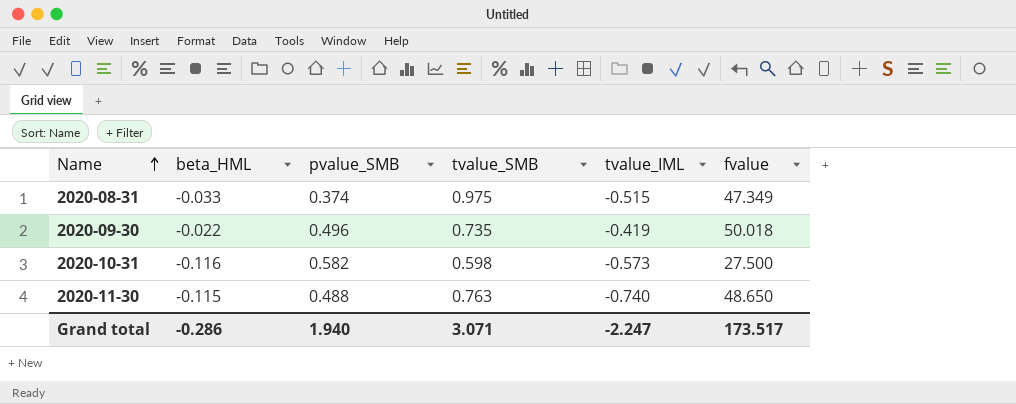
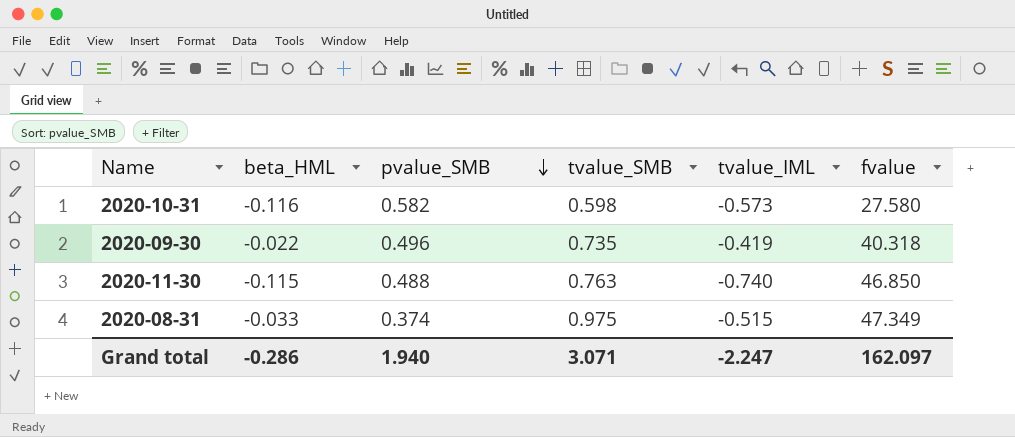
row order: Name ascending -> pvalue_SMB descending
2020-10-31 | fvalue: 27.500 -> 27.580
2020-09-30 | fvalue: 50.018 -> 40.318
2020-11-30 | fvalue: 48.650 -> 46.850
Grand total | fvalue: 173.517 -> 162.097

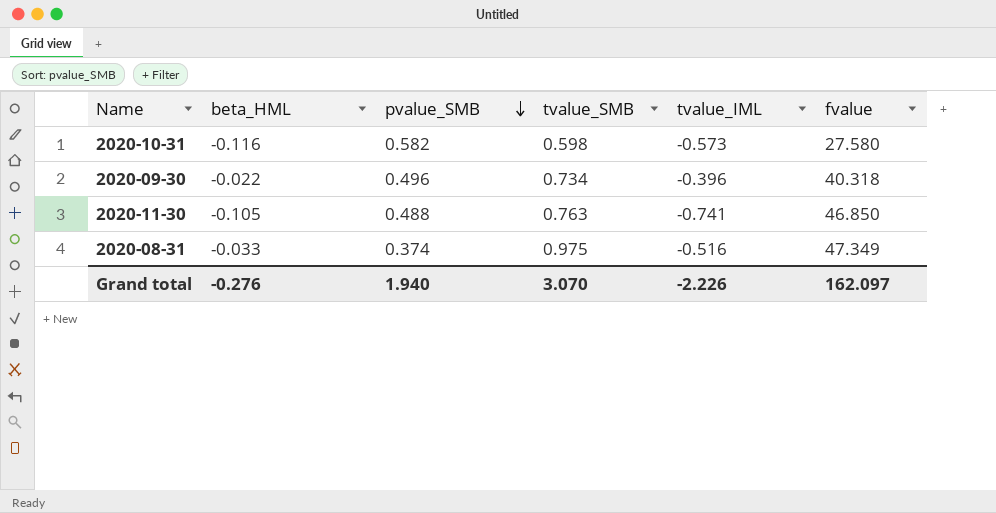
2020-09-30 | tvalue_SMB: 0.735 -> 0.734
2020-09-30 | tvalue_IML: -0.419 -> -0.396
2020-11-30 | beta_HML: -0.115 -> -0.105
2020-11-30 | tvalue_IML: -0.740 -> -0.741
2020-08-31 | tvalue_IML: -0.515 -> -0.516
Grand total | beta_HML: -0.286 -> -0.276
Grand total | tvalue_SMB: 3.071 -> 3.070
Grand total | tvalue_IML: -2.247 -> -2.226

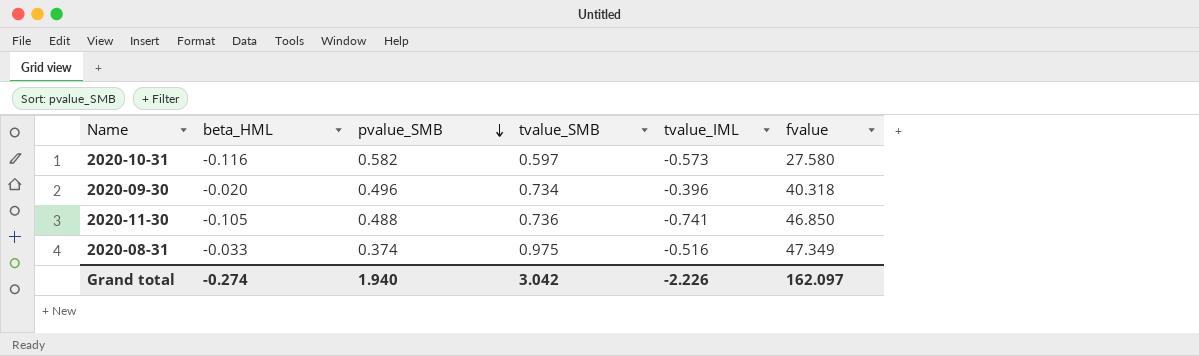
2020-10-31 | tvalue_SMB: 0.598 -> 0.597
2020-09-30 | beta_HML: -0.022 -> -0.020
2020-11-30 | tvalue_SMB: 0.763 -> 0.736
Grand total | beta_HML: -0.276 -> -0.274
Grand total | tvalue_SMB: 3.070 -> 3.042

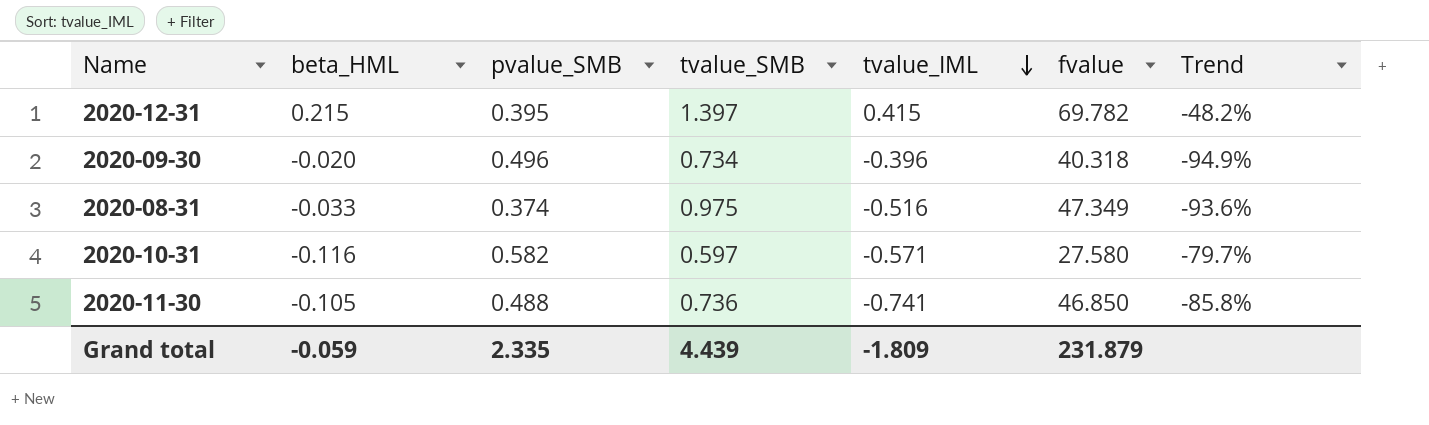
row order: pvalue_SMB descending -> tvalue_IML descending
column Trend | formula: none -> ([beta_HML] - [tvalue_IML]) / [tvalue_IML]
row 2020-12-31: none -> 0.215 | 0.395 | 1.397 | 0.415 | 69.782 | -48.2%
2020-10-31 | tvalue_IML: -0.573 -> -0.571
Grand total | beta_HML: -0.274 -> -0.059
Grand total | pvalue_SMB: 1.940 -> 2.335
Grand total | tvalue_SMB: 3.042 -> 4.439
Grand total | tvalue_IML: -2.226 -> -1.809
Grand total | fvalue: 162.097 -> 231.879

